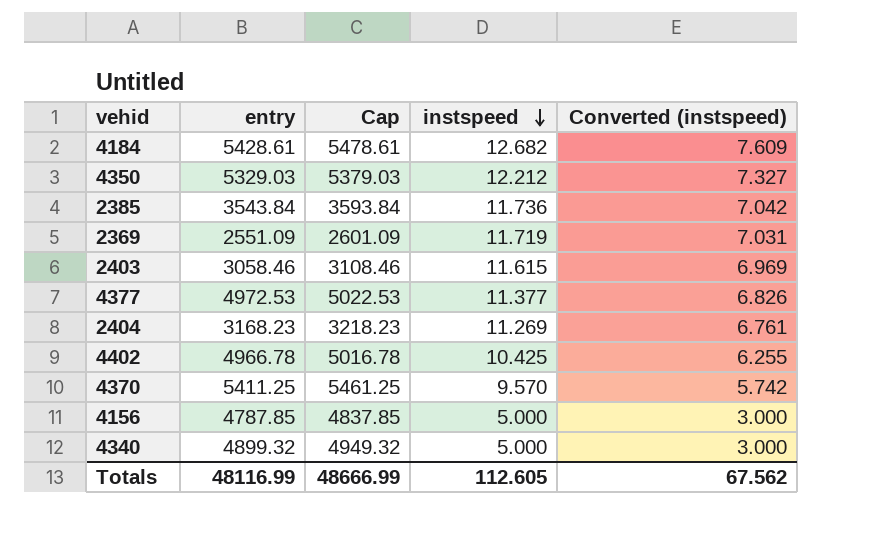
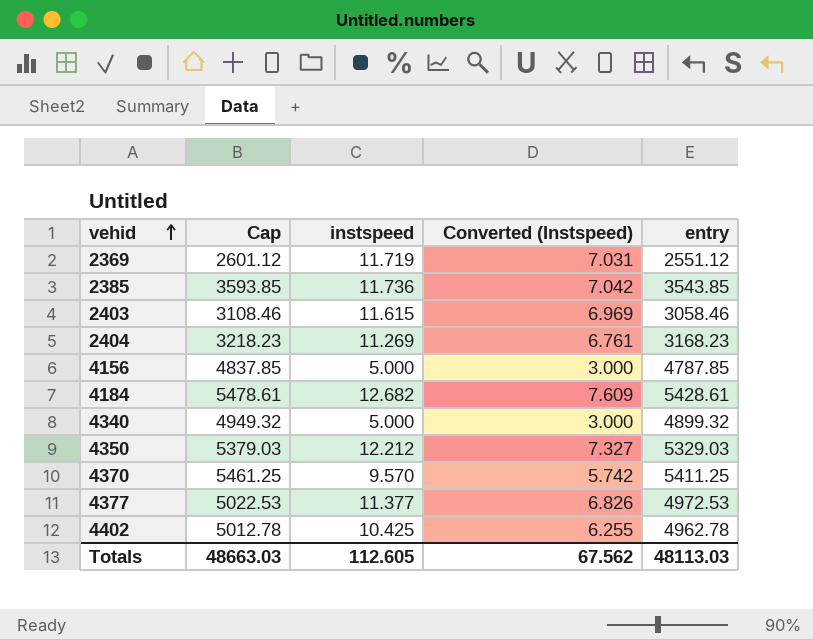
row order: instspeed descending -> vehid ascending
column name: Converted (instspeed) -> Converted (Instspeed)
column entry | position: 2 -> 5
2369 | Cap: 2601.09 -> 2601.12
2369 | entry: 2551.09 -> 2551.12
2385 | Cap: 3593.84 -> 3593.85
2385 | entry: 3543.84 -> 3543.85
4402 | Cap: 5016.78 -> 5012.78
4402 | entry: 4966.78 -> 4962.78
Totals | Cap: 48666.99 -> 48663.03
Totals | entry: 48116.99 -> 48113.03

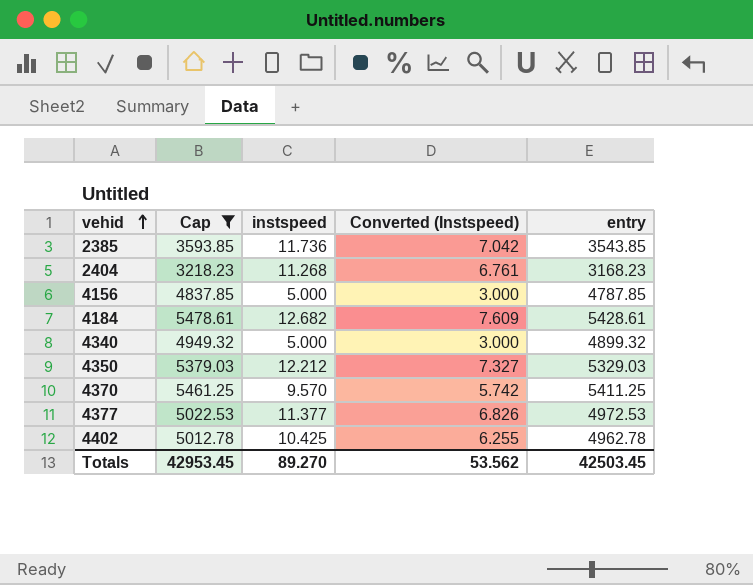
filter: none -> Cap >= 3218.23
2404 | instspeed: 11.269 -> 11.268
Totals | Cap: 48663.03 -> 42953.45
Totals | instspeed: 112.605 -> 89.270
Totals | Converted (Instspeed): 67.562 -> 53.562
Totals | entry: 48113.03 -> 42503.45

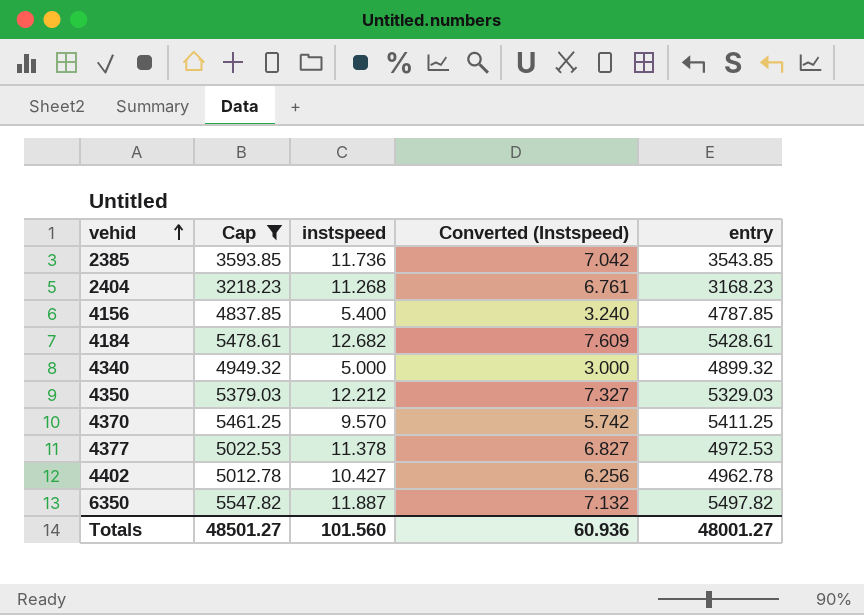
4156 | instspeed: 5.000 -> 5.400
4156 | Converted (Instspeed): 3.000 -> 3.240
4377 | instspeed: 11.377 -> 11.378
4377 | Converted (Instspeed): 6.826 -> 6.827
4402 | instspeed: 10.425 -> 10.427
4402 | Converted (Instspeed): 6.255 -> 6.256
row 6350: none -> 5547.82 | 11.887 | 7.132 | 5497.82
Totals | Cap: 42953.45 -> 48501.27
Totals | instspeed: 89.270 -> 101.560
Totals | Converted (Instspeed): 53.562 -> 60.936
Totals | entry: 42503.45 -> 48001.27

